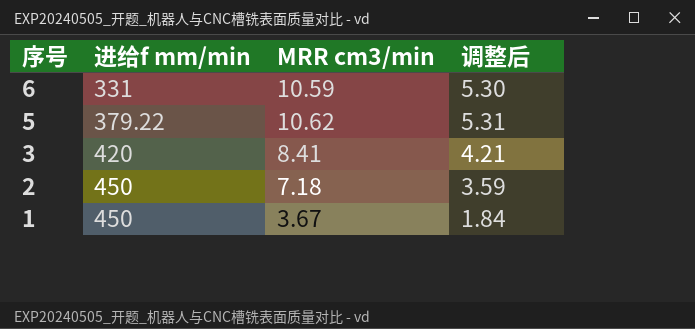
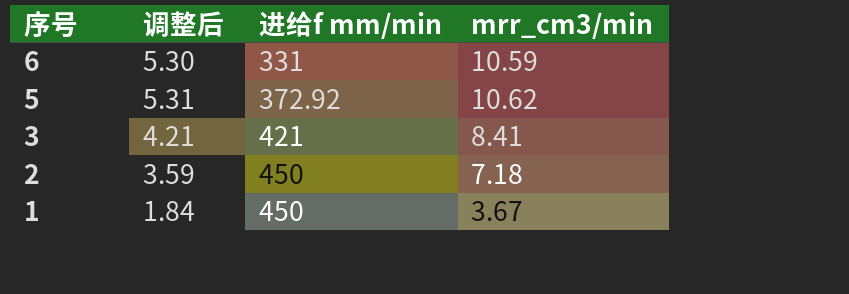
column 调整后 | position: 4 -> 2
column name: MRR cm3/min -> mrr_cm3/min
5 | 进给f mm/min: 379.22 -> 372.92
3 | 进给f mm/min: 420 -> 421

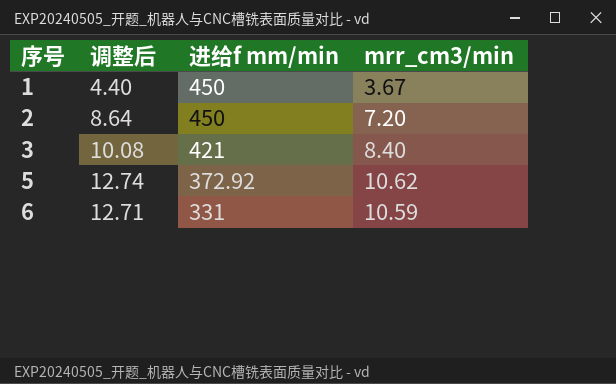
row order: 序号 descending -> 序号 ascending
column 调整后 | formula: [mrr_cm3/min] * 0.5 -> [mrr_cm3/min] * 1.2
2 | mrr_cm3/min: 7.18 -> 7.20
3 | mrr_cm3/min: 8.41 -> 8.40

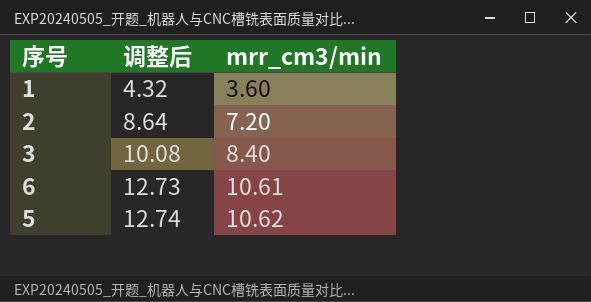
row order: 序号 ascending -> 调整后 ascending
column 进给f mm/min | position: 3 -> none
1 | 调整后: 4.40 -> 4.32
1 | mrr_cm3/min: 3.67 -> 3.60
6 | 调整后: 12.71 -> 12.73
6 | mrr_cm3/min: 10.59 -> 10.61

